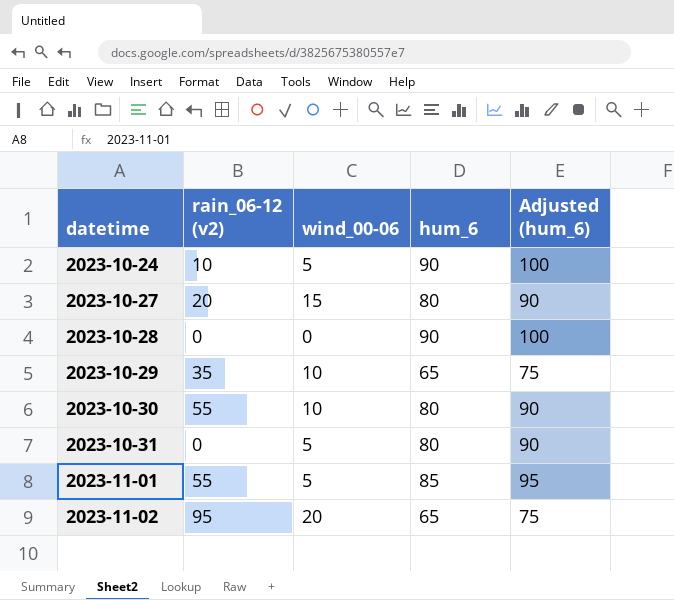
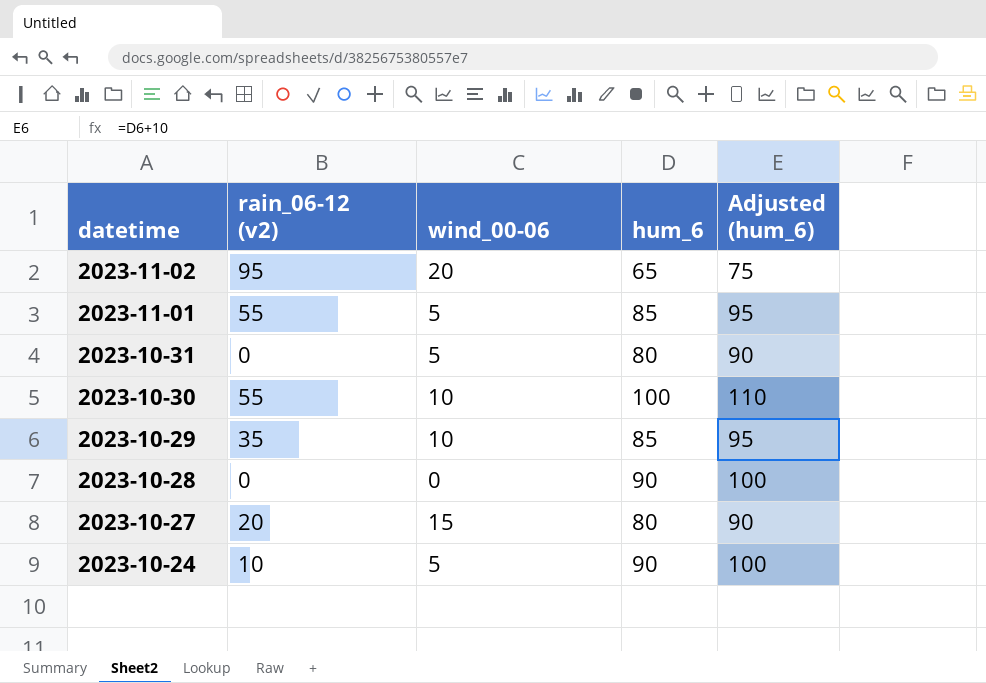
row order: datetime ascending -> datetime descending
2023-10-30 | hum_6: 80 -> 100
2023-10-30 | Adjusted (hum_6): 90 -> 110
2023-10-29 | hum_6: 65 -> 85
2023-10-29 | Adjusted (hum_6): 75 -> 95

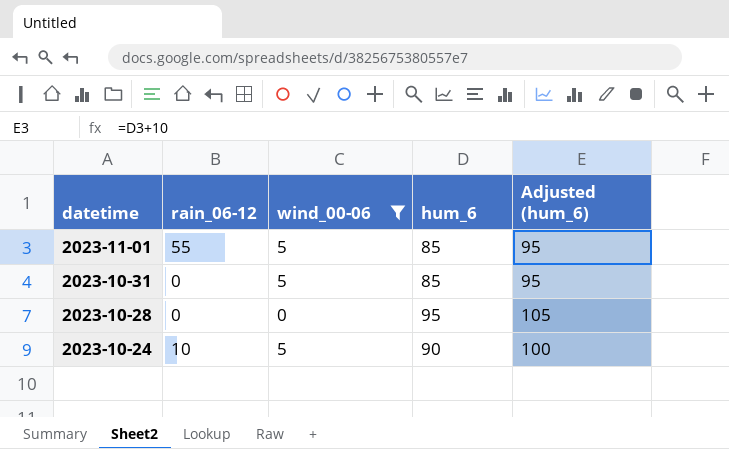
filter: none -> wind_00-06 <= 5
column name: rain_06-12 (v2) -> rain_06-12
2023-10-31 | hum_6: 80 -> 85
2023-10-31 | Adjusted (hum_6): 90 -> 95
2023-10-28 | hum_6: 90 -> 95
2023-10-28 | Adjusted (hum_6): 100 -> 105

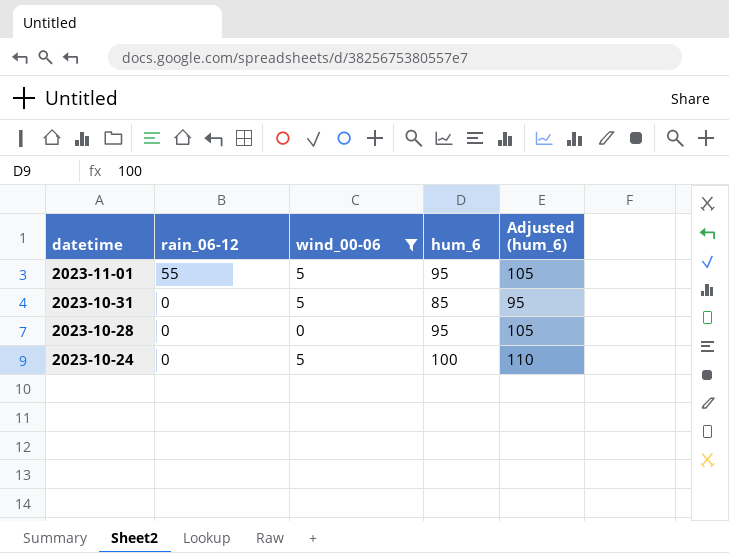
2023-11-01 | hum_6: 85 -> 95
2023-11-01 | Adjusted (hum_6): 95 -> 105
2023-10-24 | rain_06-12: 10 -> 0
2023-10-24 | hum_6: 90 -> 100
2023-10-24 | Adjusted (hum_6): 100 -> 110

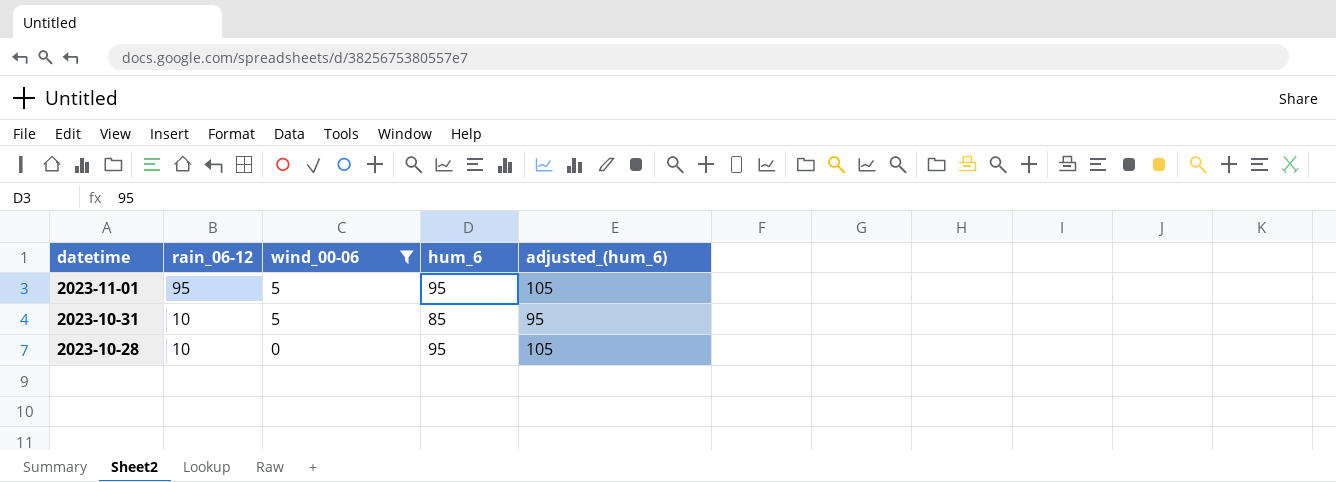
column name: Adjusted (hum_6) -> adjusted_(hum_6)
row 2023-10-24: 0 | 5 | 100 | 110 -> none
2023-11-01 | rain_06-12: 55 -> 95
2023-10-31 | rain_06-12: 0 -> 10
2023-10-28 | rain_06-12: 0 -> 10

